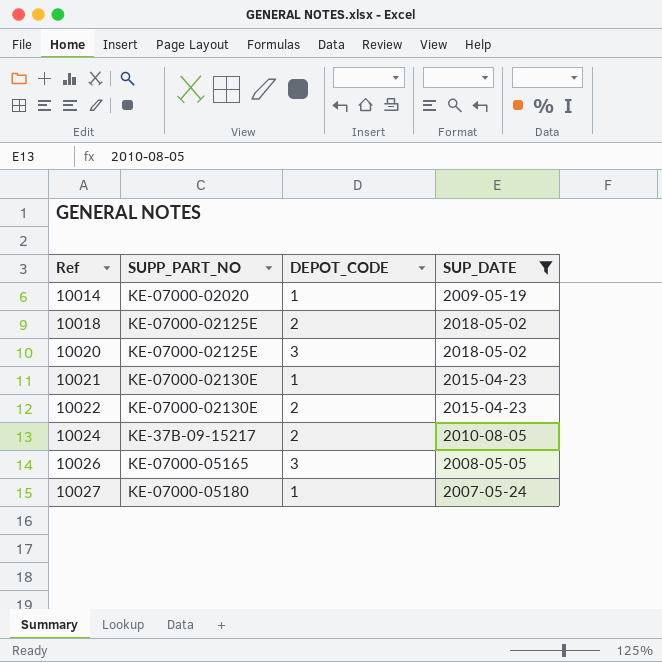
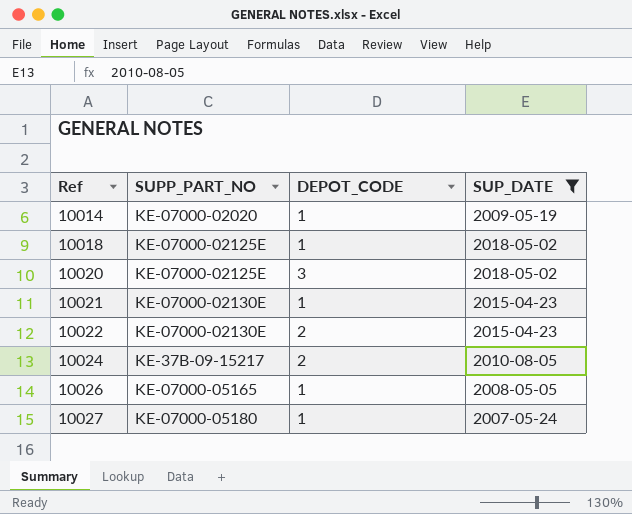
10018 | DEPOT_CODE: 2 -> 1
10026 | DEPOT_CODE: 3 -> 1

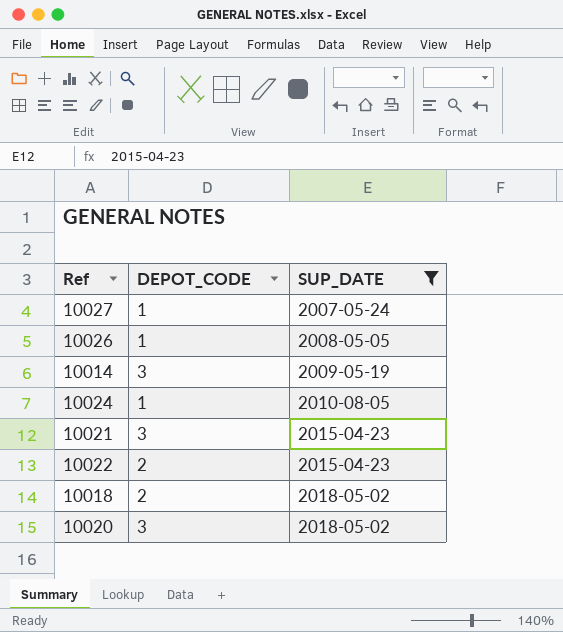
row order: Ref ascending -> SUP_DATE ascending
column SUPP_PART_NO | position: 2 -> none
10014 | DEPOT_CODE: 1 -> 3
10024 | DEPOT_CODE: 2 -> 1
10021 | DEPOT_CODE: 1 -> 3
10018 | DEPOT_CODE: 1 -> 2

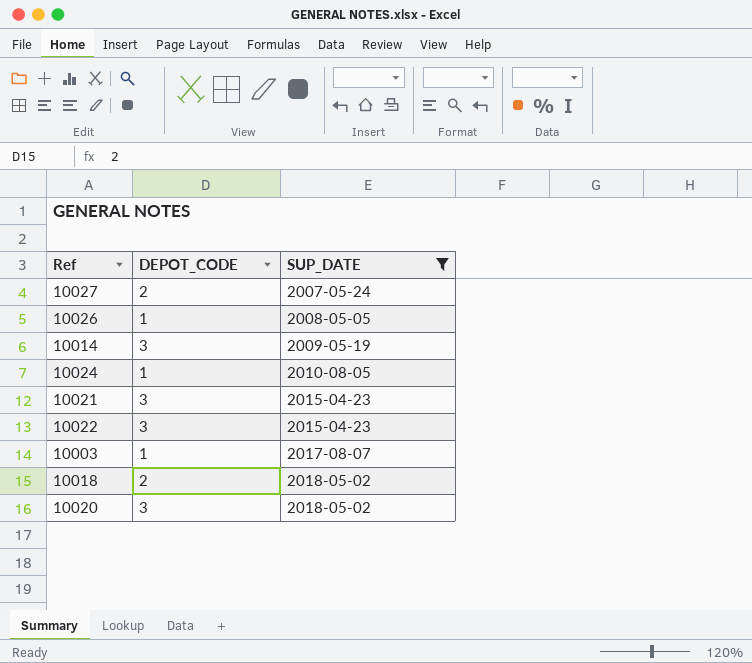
10027 | DEPOT_CODE: 1 -> 2
10022 | DEPOT_CODE: 2 -> 3
row 10003: none -> 1 | 2017-08-07

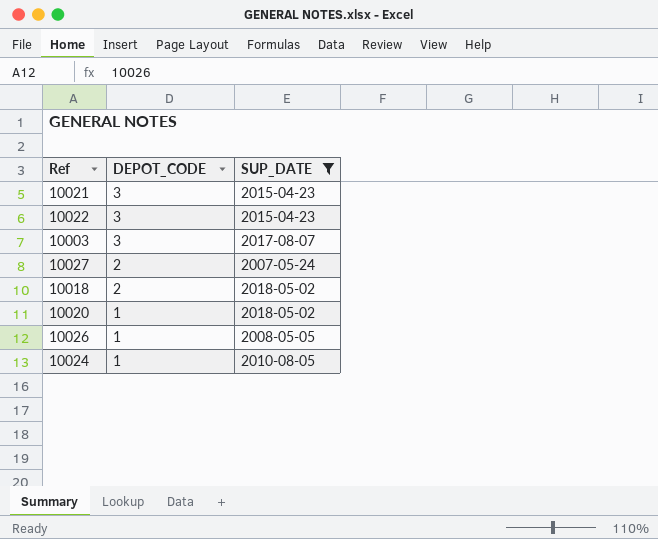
row order: SUP_DATE ascending -> DEPOT_CODE descending
row 10014: 3 | 2009-05-19 -> none
10003 | DEPOT_CODE: 1 -> 3
10020 | DEPOT_CODE: 3 -> 1

